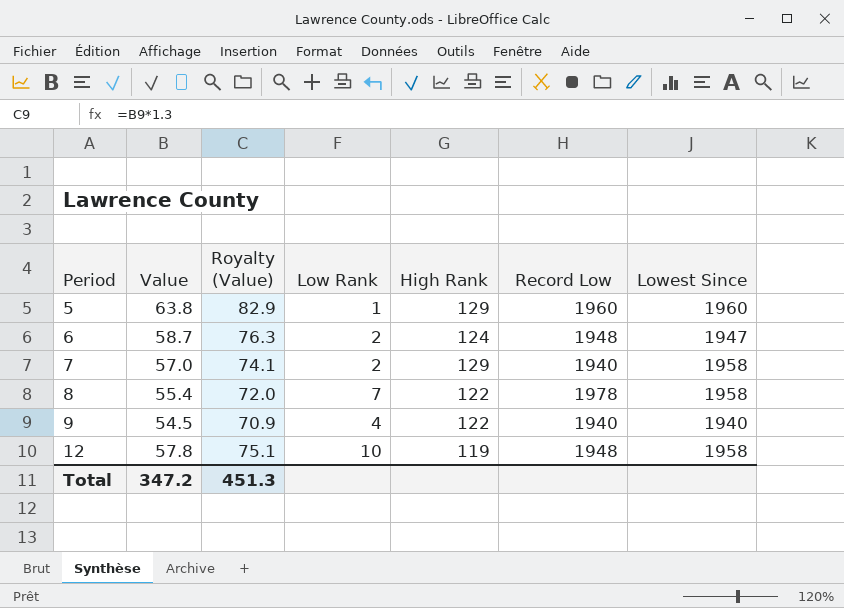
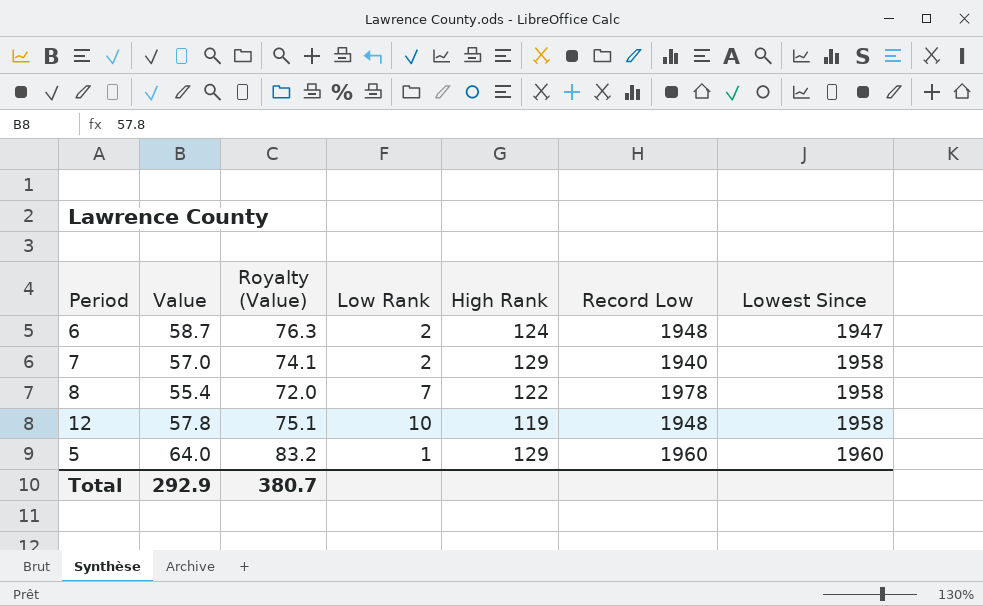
row order: Period ascending -> Lowest Since ascending
row 9: 54.5 | 70.9 | 4 | 122 | 1940 | 1940 -> none
5 | Value: 63.8 -> 64.0
5 | Royalty (Value): 82.9 -> 83.2
Total | Value: 347.2 -> 292.9
Total | Royalty (Value): 451.3 -> 380.7

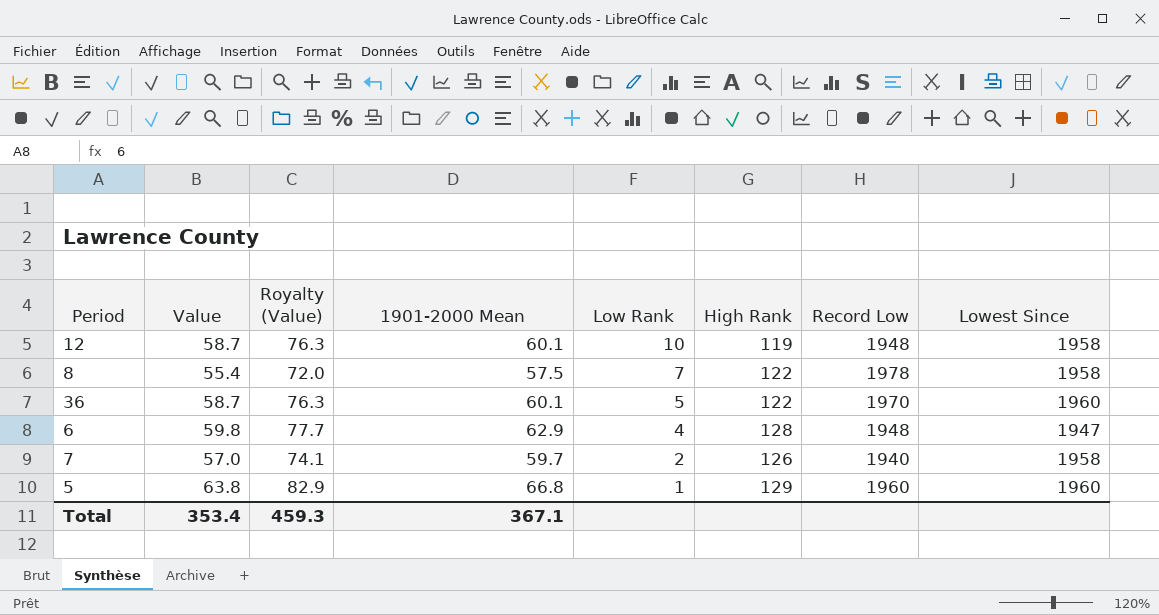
row order: Lowest Since ascending -> Low Rank descending
column 1901-2000 Mean | position: none -> 4
12 | Value: 57.8 -> 58.7
12 | Royalty (Value): 75.1 -> 76.3
row 36: none -> 58.7 | 76.3 | 60.1 | 5 | 122 | 1970 | 1960
6 | Value: 58.7 -> 59.8
6 | Royalty (Value): 76.3 -> 77.7
6 | Low Rank: 2 -> 4
6 | High Rank: 124 -> 128
7 | High Rank: 129 -> 126
5 | Value: 64.0 -> 63.8
5 | Royalty (Value): 83.2 -> 82.9
Total | Value: 292.9 -> 353.4
Total | Royalty (Value): 380.7 -> 459.3

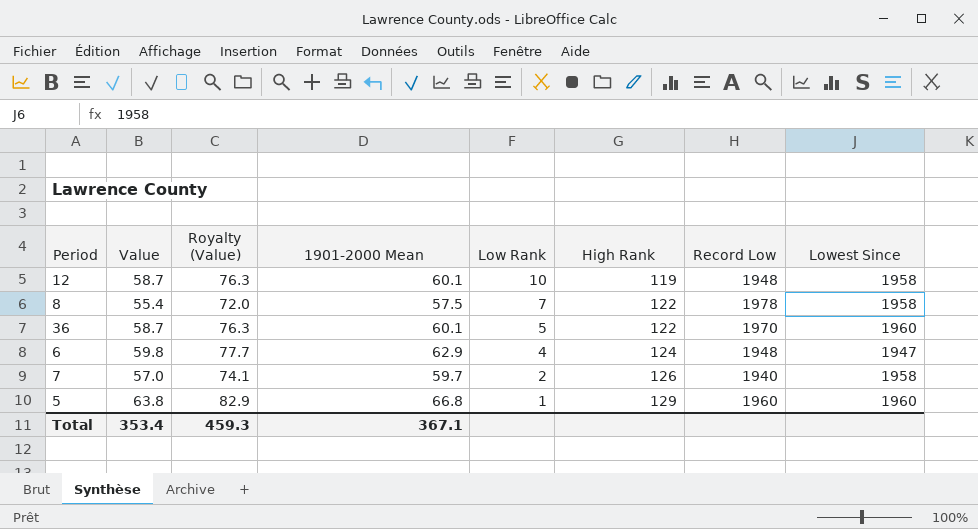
6 | High Rank: 128 -> 124

